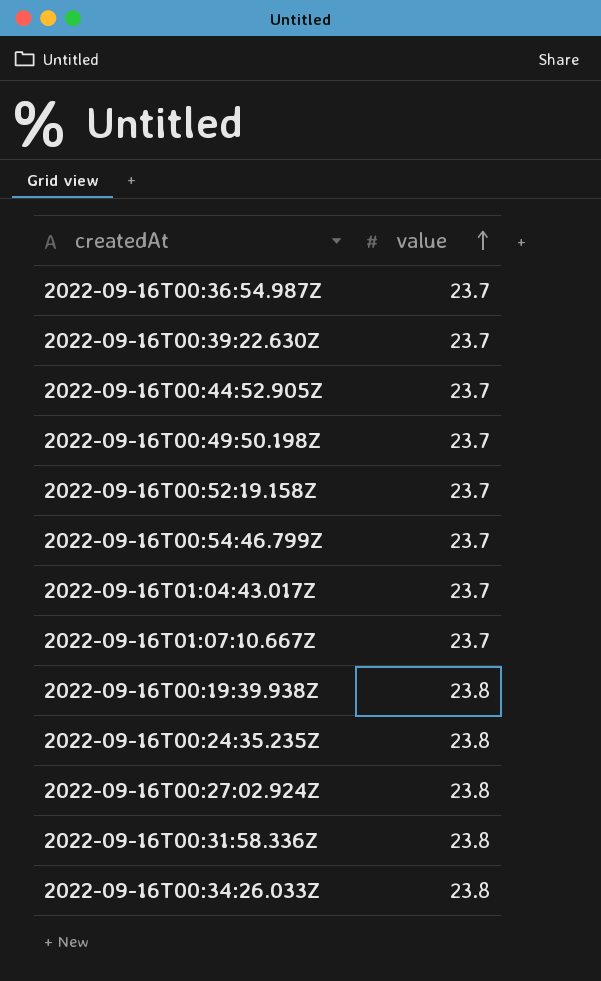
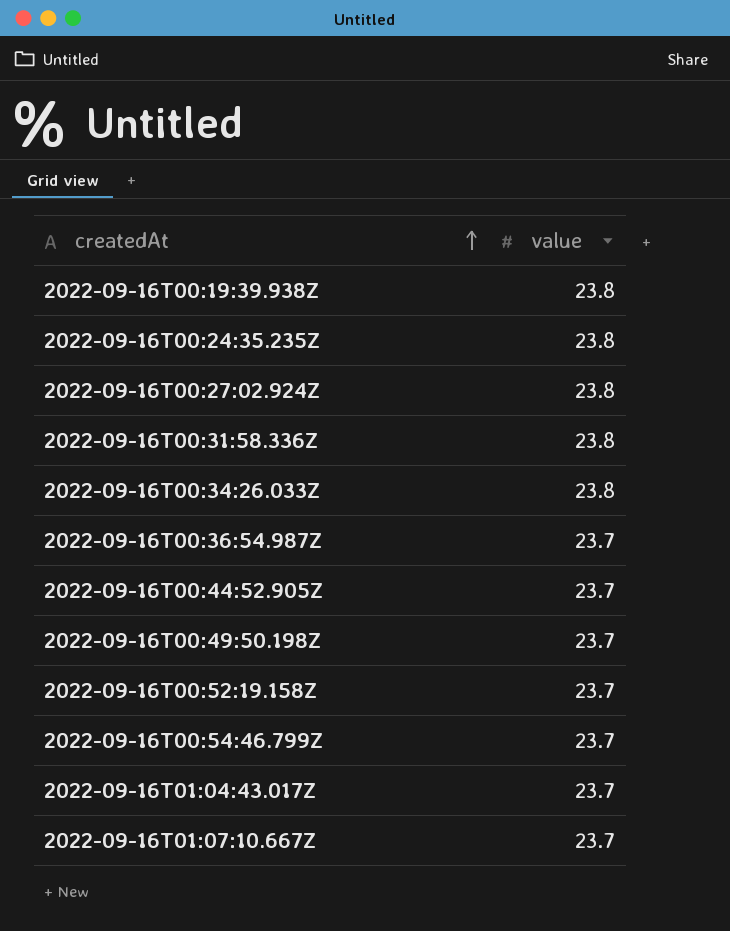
row order: value ascending -> createdAt ascending
row 2022-09-16T00:39:22.630Z: 23.7 -> none

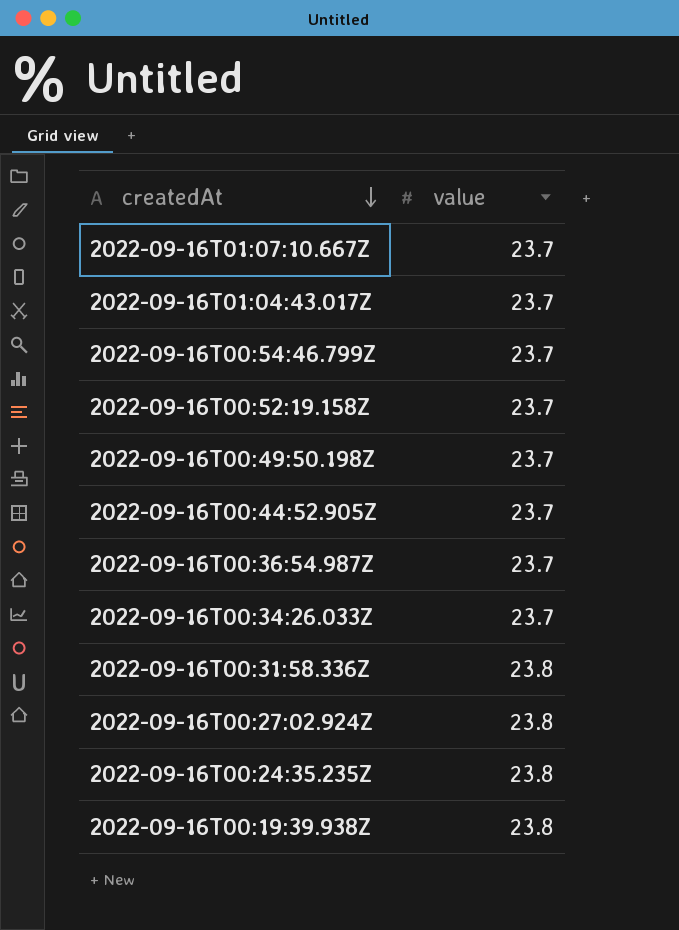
row order: createdAt ascending -> createdAt descending
2022-09-16T00:34:26.033Z | value: 23.8 -> 23.7

